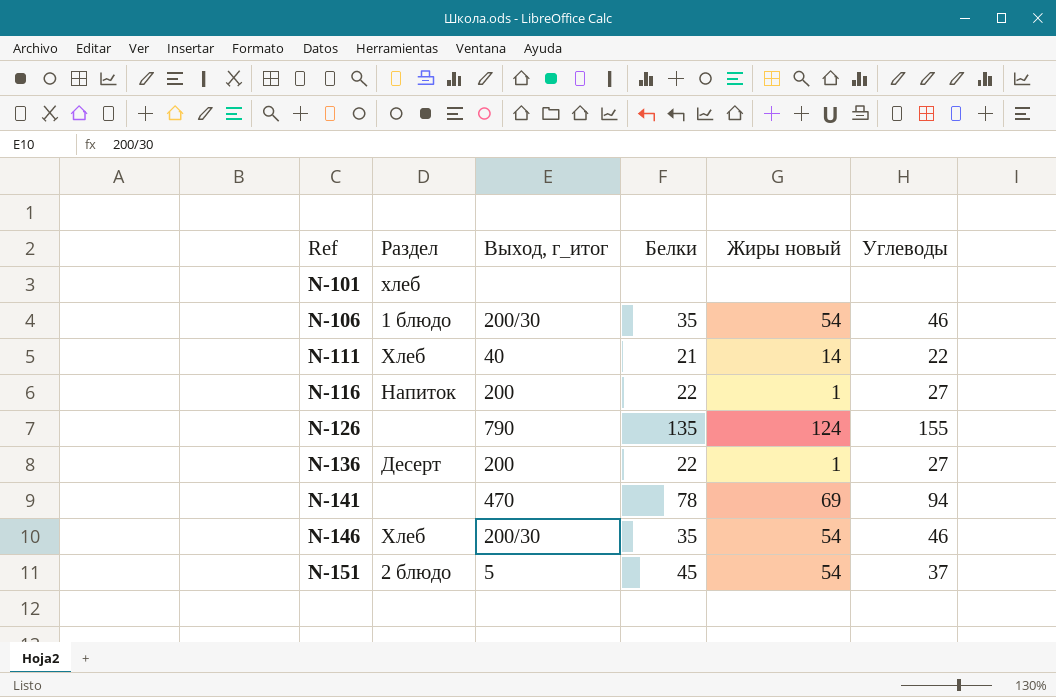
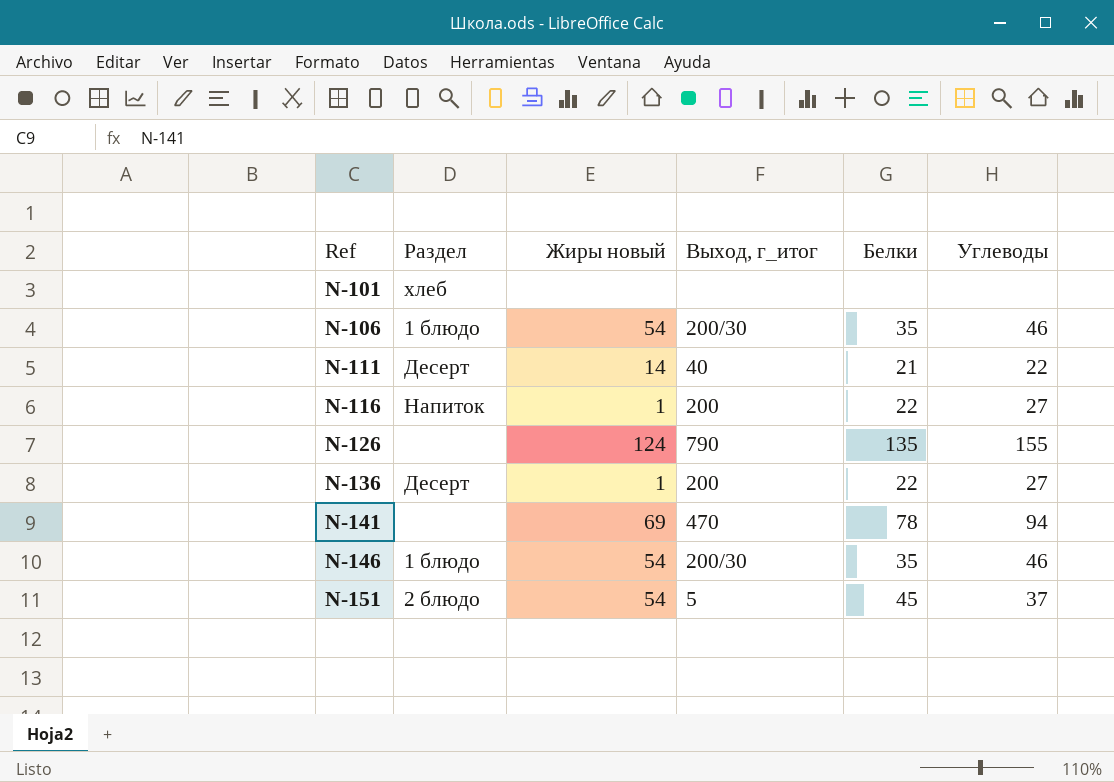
column Жиры новый | position: 5 -> 3
N-111 | Раздел: Хлеб -> Десерт
N-146 | Раздел: Хлеб -> 1 блюдо

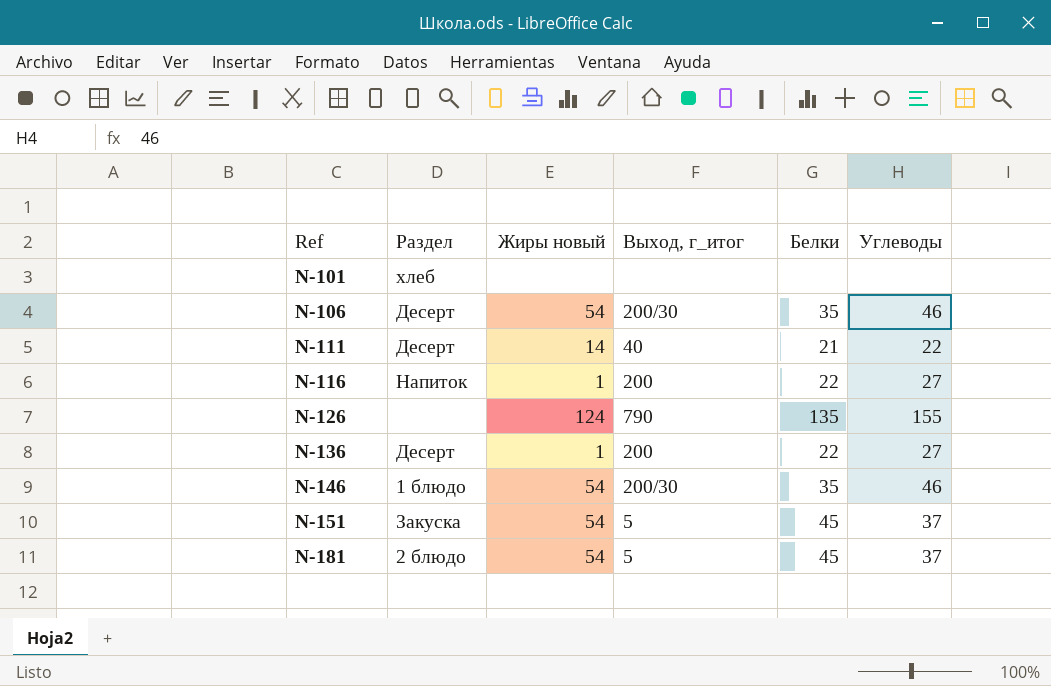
row N-141: none | 69 | 470 | 78 | 94 -> none
N-106 | Раздел: 1 блюдо -> Десерт
N-151 | Раздел: 2 блюдо -> Закуска
row N-181: none -> 2 блюдо | 54 | 5 | 45 | 37

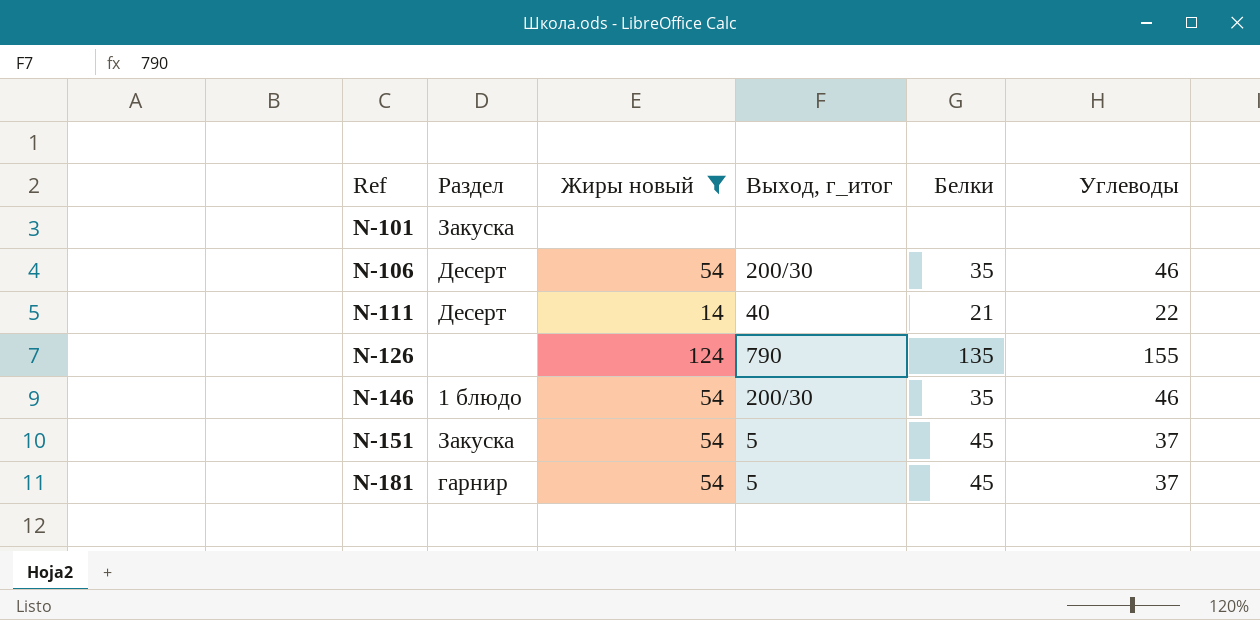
filter: none -> Жиры новый != 1
N-101 | Раздел: хлеб -> Закуска
N-181 | Раздел: 2 блюдо -> гарнир

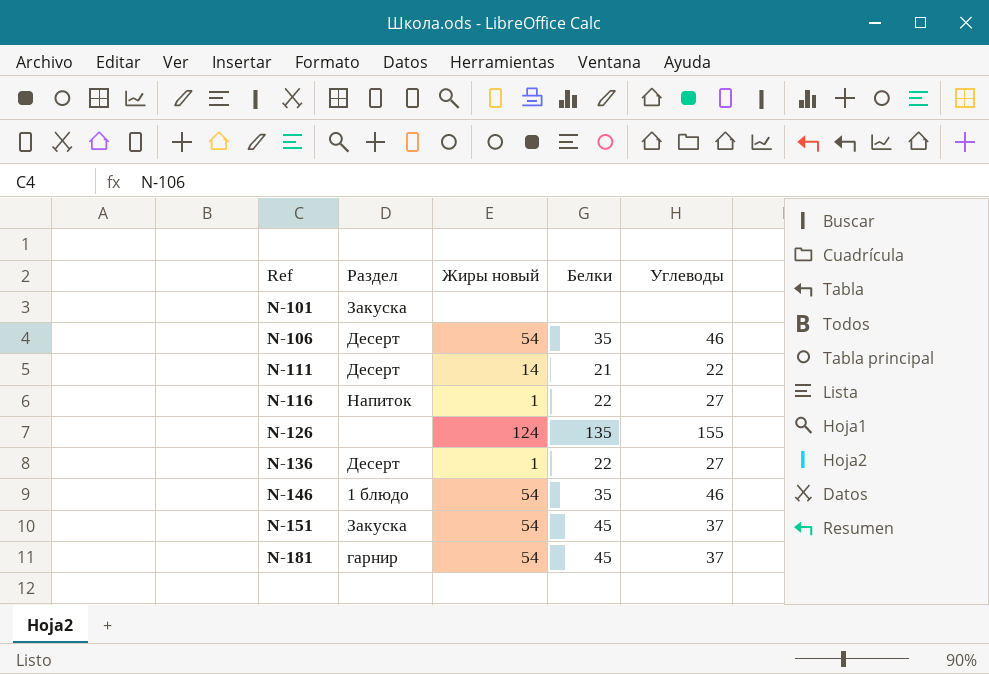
filter: Жиры новый != 1 -> none
column Выход, г_итог | position: 4 -> none

